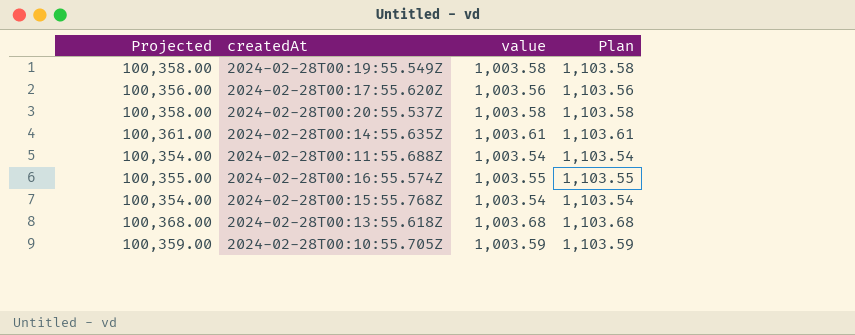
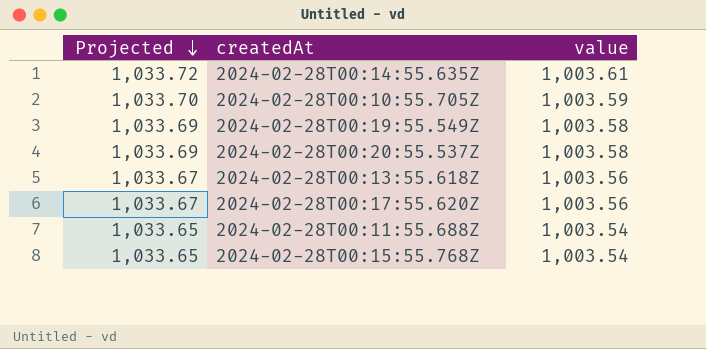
row order: none -> Projected descending
column Plan | formula: [value] + 100 -> none
column Projected | formula: [value] * 100 -> [value] * 1.03
row 2024-02-28T00:16:55.574Z: 100,355.00 | 1,003.55 | 1,103.55 -> none
2024-02-28T00:13:55.618Z | value: 1,003.68 -> 1,003.56

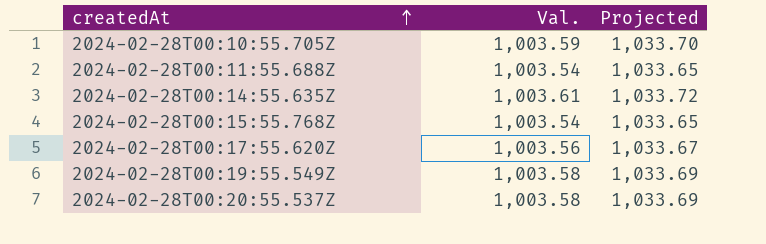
row order: Projected descending -> createdAt ascending
column name: value -> Val.
column Projected | position: 1 -> 3
row 2024-02-28T00:13:55.618Z: 1,033.67 | 1,003.56 -> none

